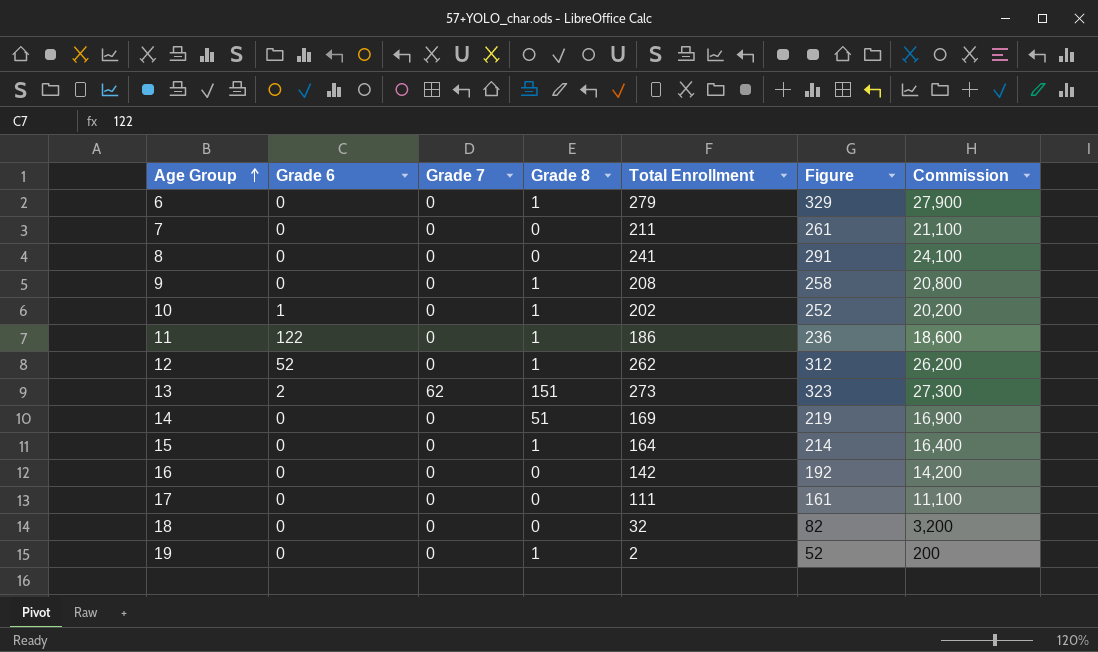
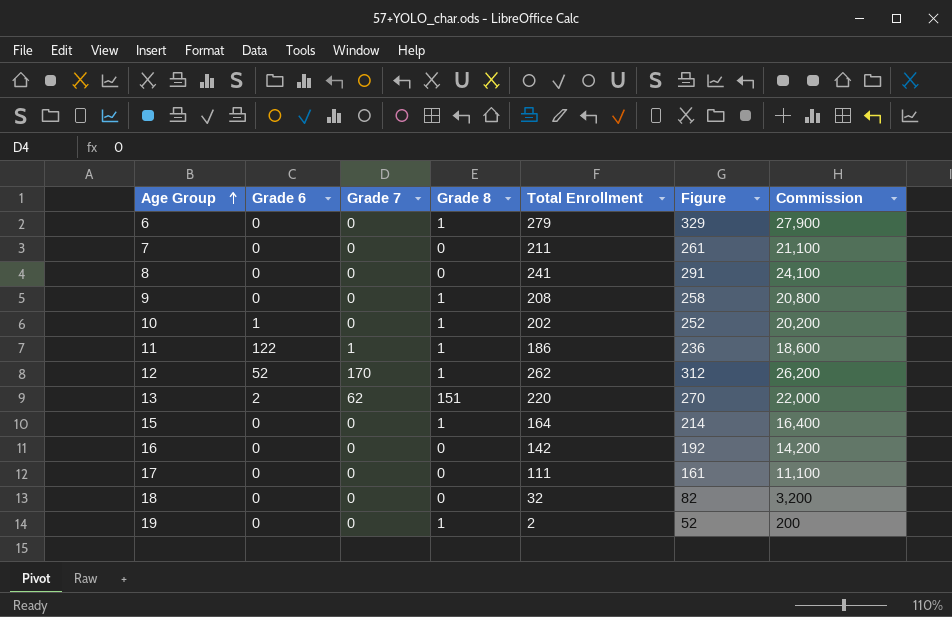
row 14: 0 | 0 | 51 | 169 | 219 | 16,900 -> none
11 | Grade 7: 0 -> 1
12 | Grade 7: 0 -> 170
13 | Total Enrollment: 273 -> 220
13 | Figure: 323 -> 270
13 | Commission: 27,300 -> 22,000

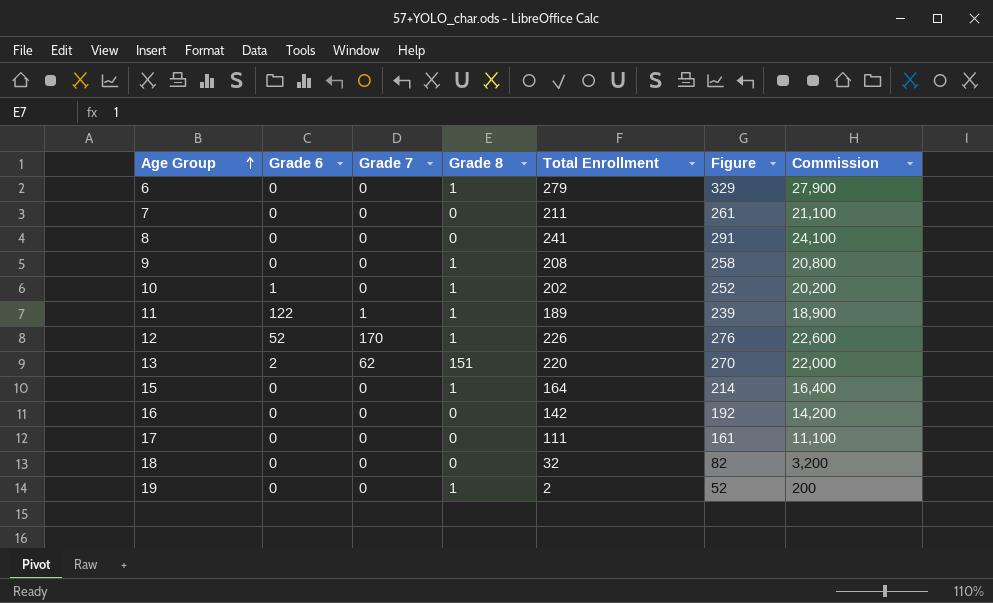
11 | Total Enrollment: 186 -> 189
11 | Figure: 236 -> 239
11 | Commission: 18,600 -> 18,900
12 | Total Enrollment: 262 -> 226
12 | Figure: 312 -> 276
12 | Commission: 26,200 -> 22,600

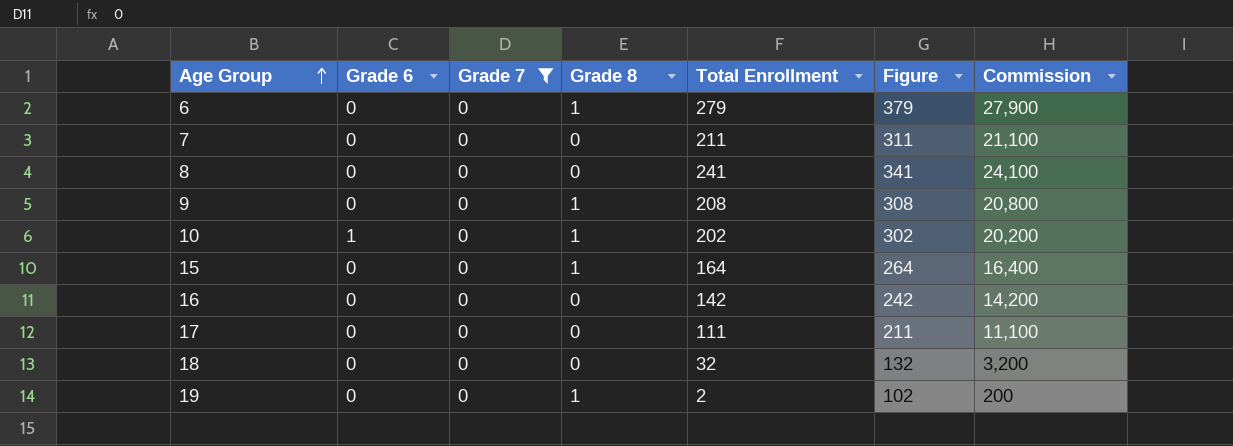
filter: none -> Grade 7 = 0
column Figure | formula: [Total Enrollment] + 50 -> [Total Enrollment] + 100

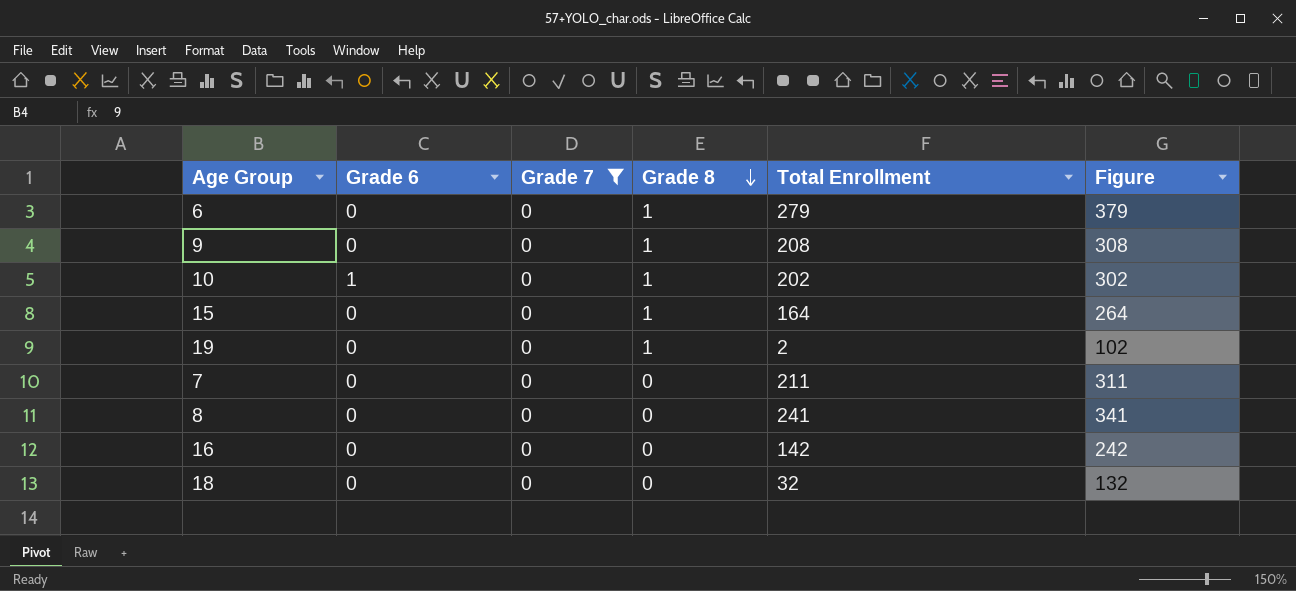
row order: Age Group ascending -> Grade 8 descending
column Commission | formula: [Total Enrollment] * 100 -> none
row 17: 0 | 0 | 0 | 111 | 211 | 11,100 -> none

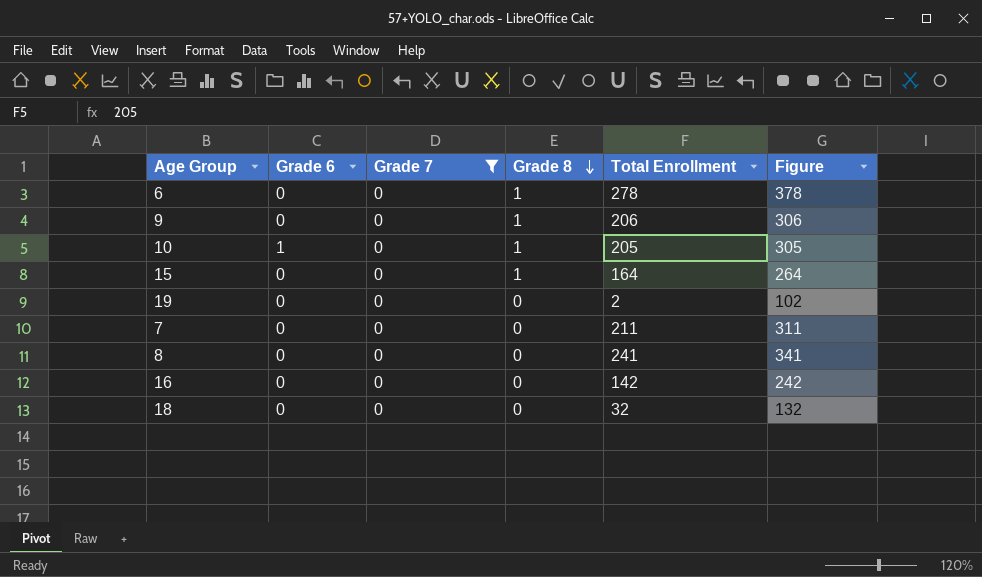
6 | Total Enrollment: 279 -> 278
6 | Figure: 379 -> 378
9 | Total Enrollment: 208 -> 206
9 | Figure: 308 -> 306
10 | Total Enrollment: 202 -> 205
10 | Figure: 302 -> 305
19 | Grade 8: 1 -> 0

